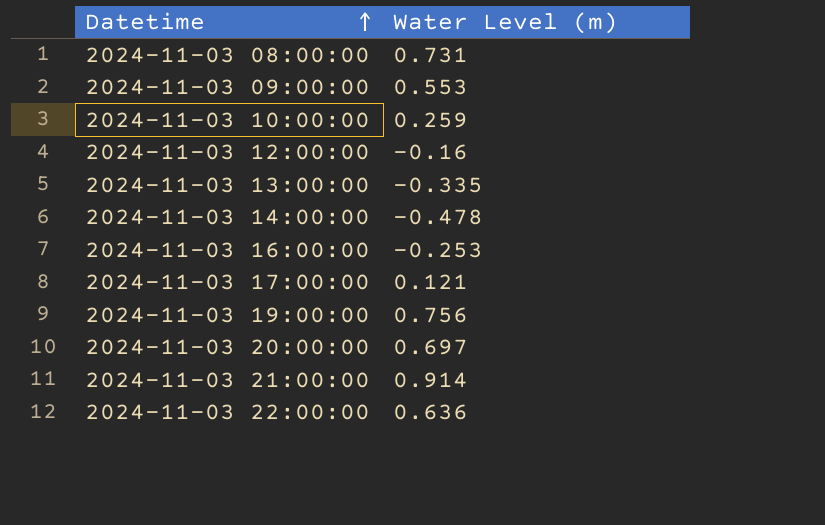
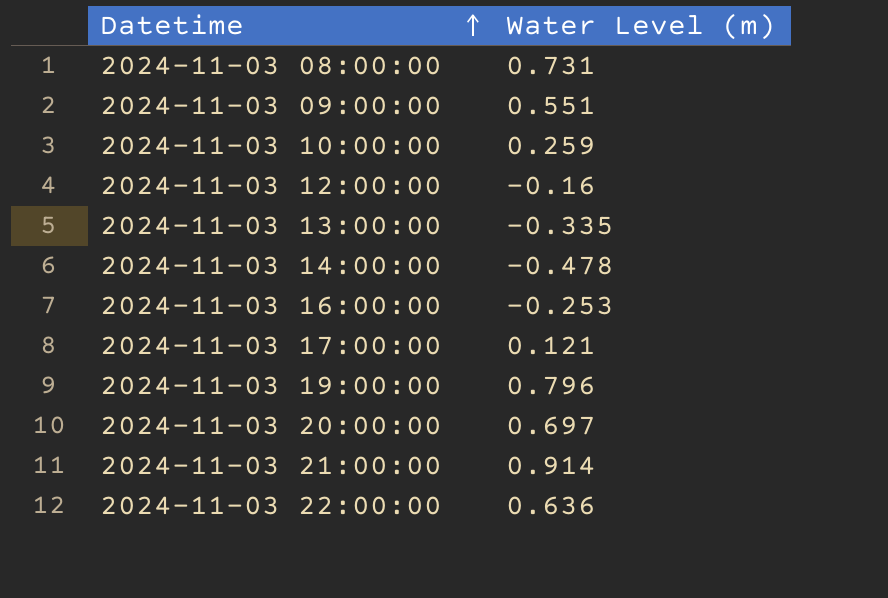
2024-11-03 09:00:00 | Water Level (m): 0.553 -> 0.551
2024-11-03 19:00:00 | Water Level (m): 0.756 -> 0.796

